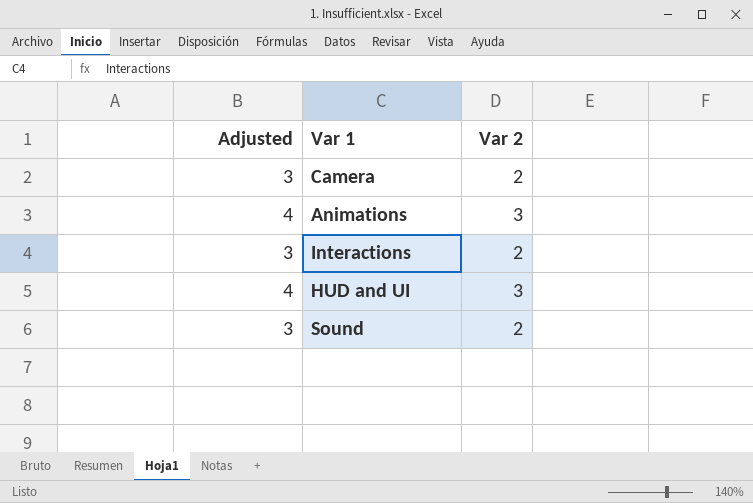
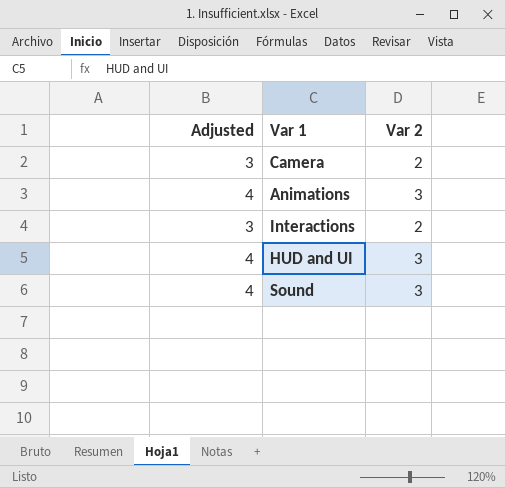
Sound | Adjusted: 3 -> 4
Sound | Var 2: 2 -> 3

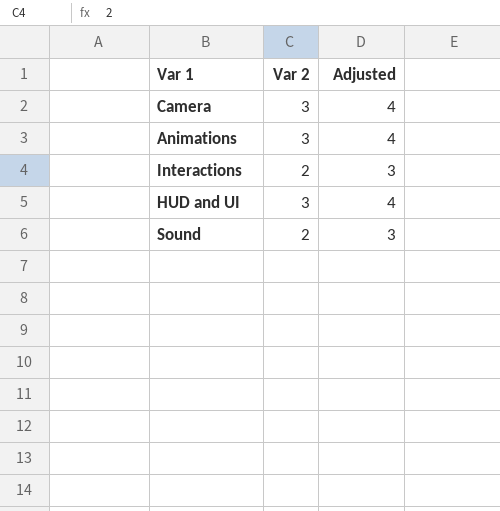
column Adjusted | position: 1 -> 3
Camera | Var 2: 2 -> 3
Camera | Adjusted: 3 -> 4
Sound | Var 2: 3 -> 2
Sound | Adjusted: 4 -> 3

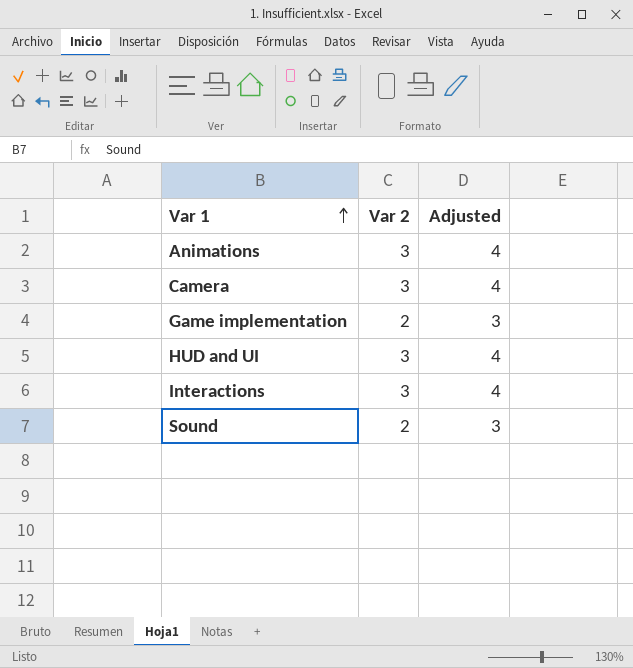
row order: none -> Var 1 ascending
row Game implementation: none -> 2 | 3
Interactions | Var 2: 2 -> 3
Interactions | Adjusted: 3 -> 4

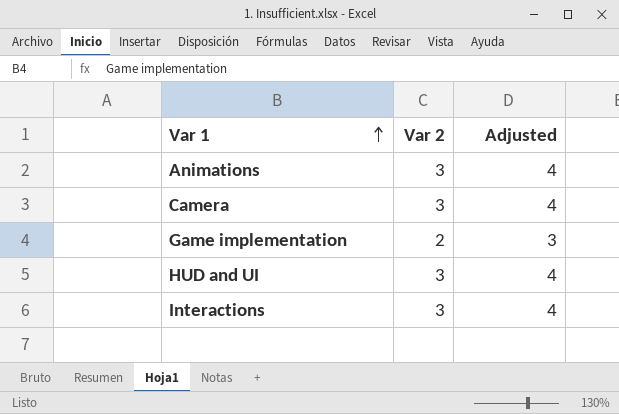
row Sound: 2 | 3 -> none

